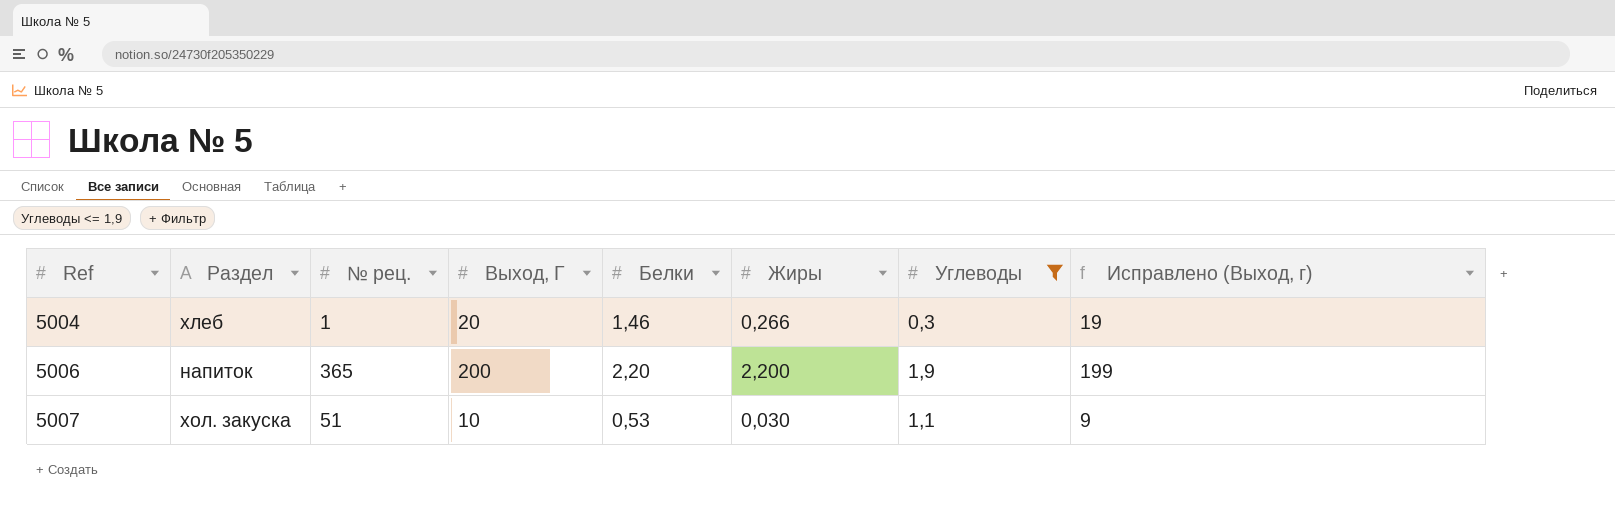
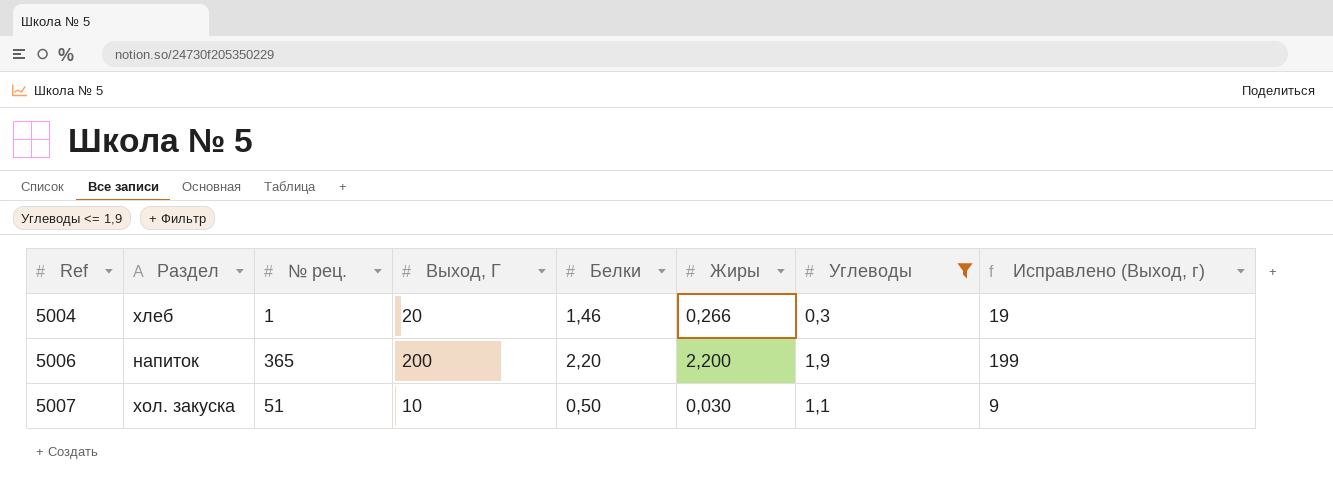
5007 | Белки: 0,53 -> 0,50

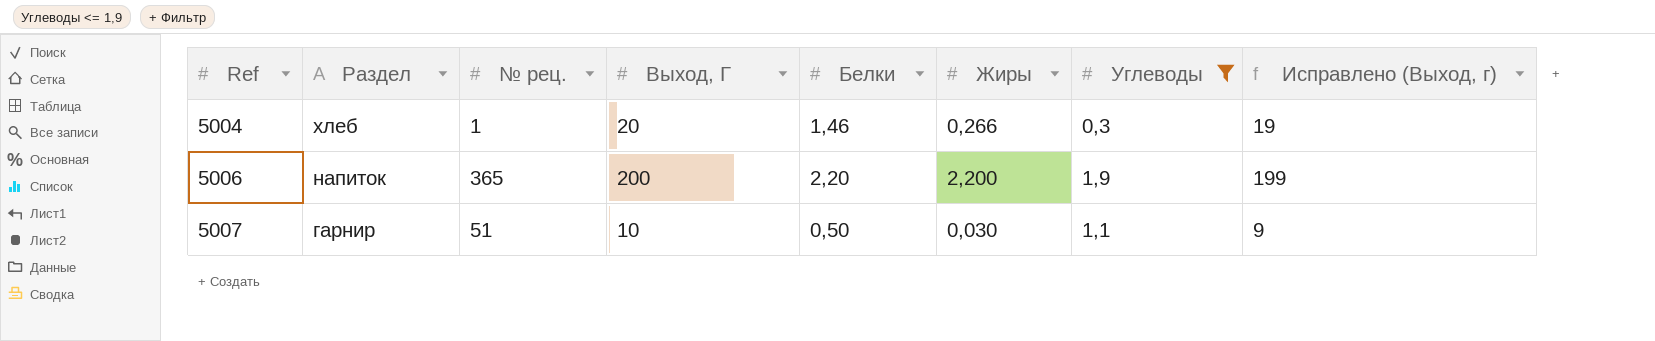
5007 | Раздел: хол. закуска -> гарнир

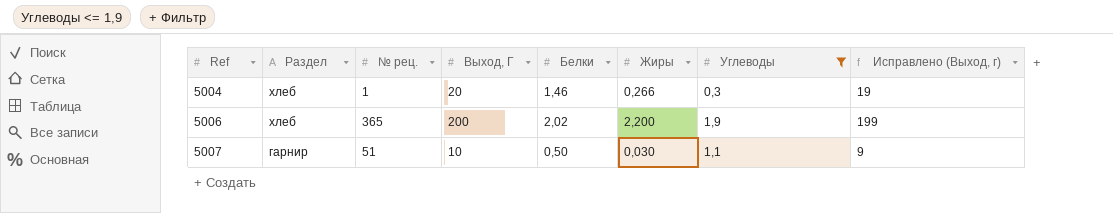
5006 | Раздел: напиток -> хлеб
5006 | Белки: 2,20 -> 2,02

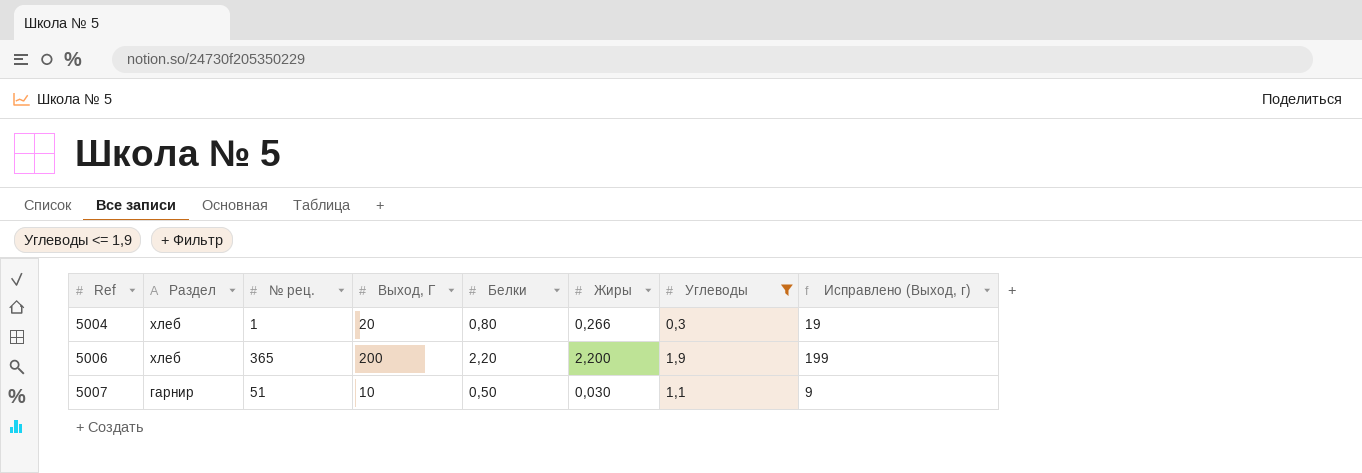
5004 | Белки: 1,46 -> 0,80
5006 | Белки: 2,02 -> 2,20

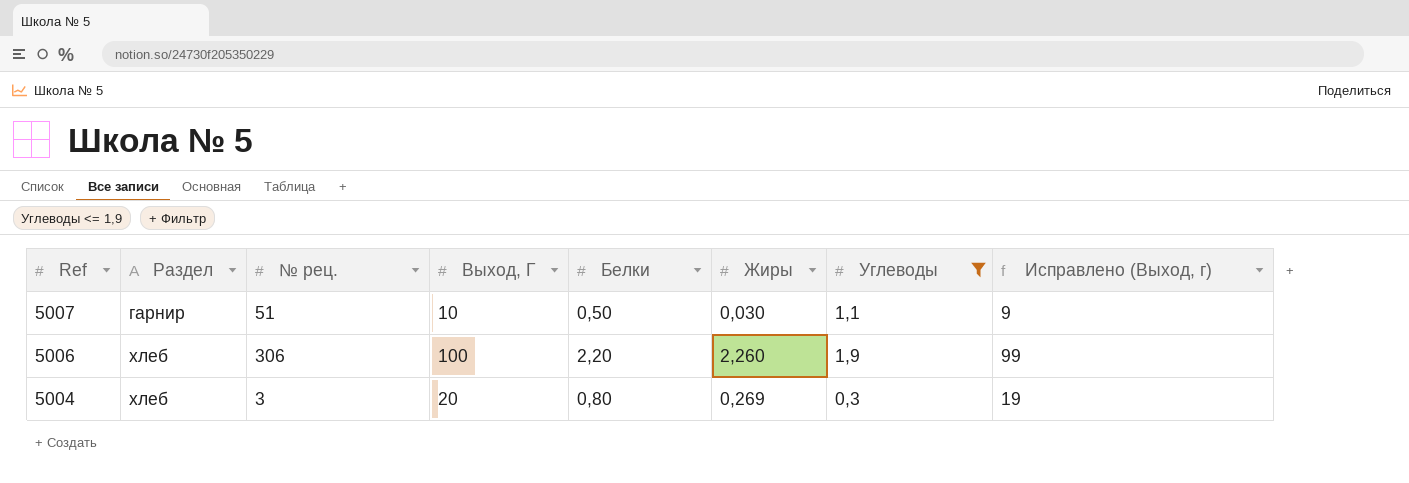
row order: Ref ascending -> Ref descending
5006 | № рец.: 365 -> 306
5006 | Выход, Г: 200 -> 100
5006 | Жиры: 2,200 -> 2,260
5006 | Исправлено (Выход, г): 199 -> 99
5004 | № рец.: 1 -> 3
5004 | Жиры: 0,266 -> 0,269

